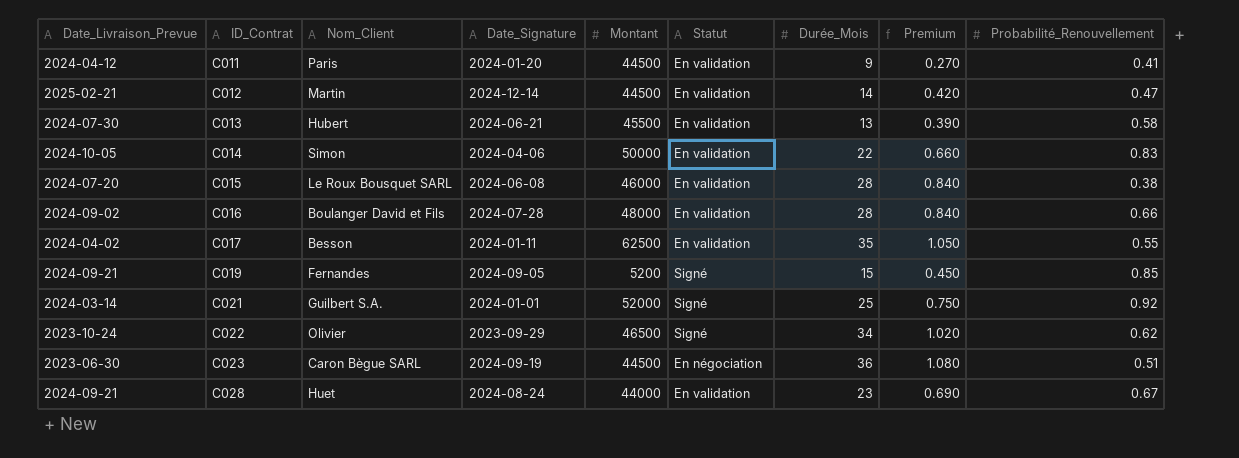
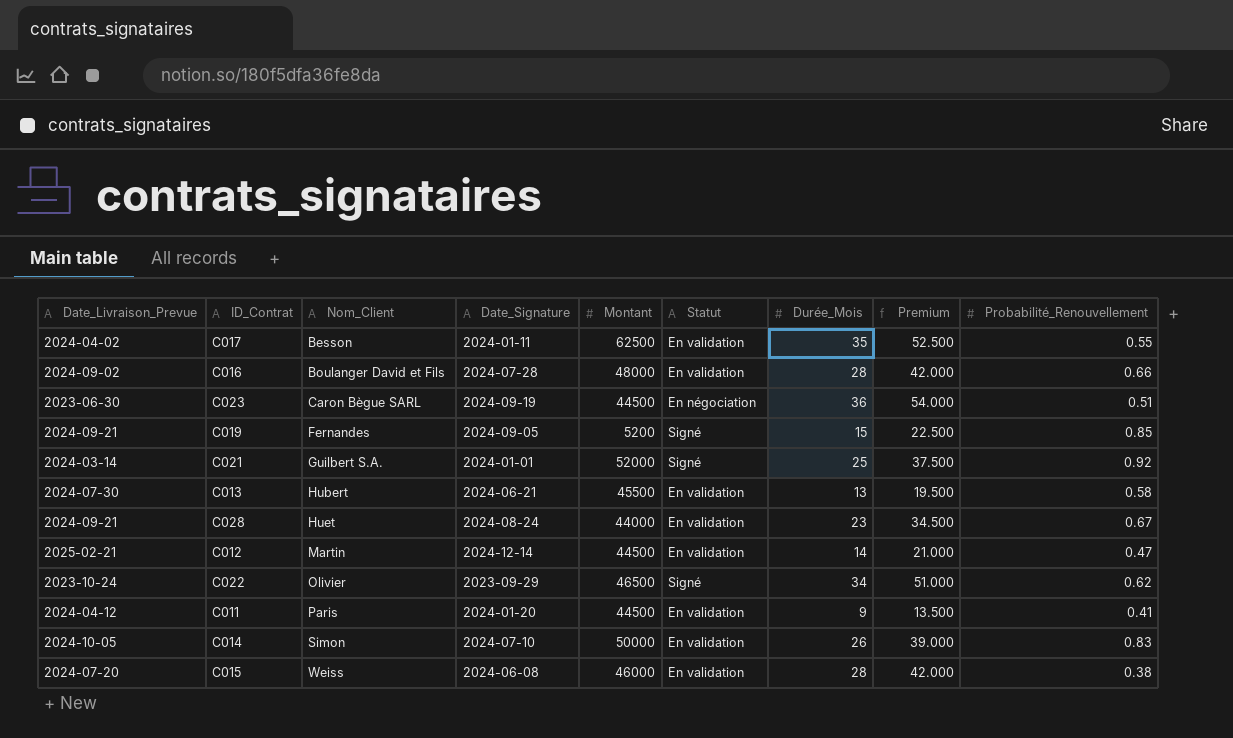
row order: ID_Contrat ascending -> Nom_Client ascending
column Premium | formula: [Durée_Mois] * 0.03 -> [Durée_Mois] * 1.5
C014 | Date_Signature: 2024-04-06 -> 2024-07-10
C014 | Durée_Mois: 22 -> 26
C015 | Nom_Client: Le Roux Bousquet SARL -> Weiss

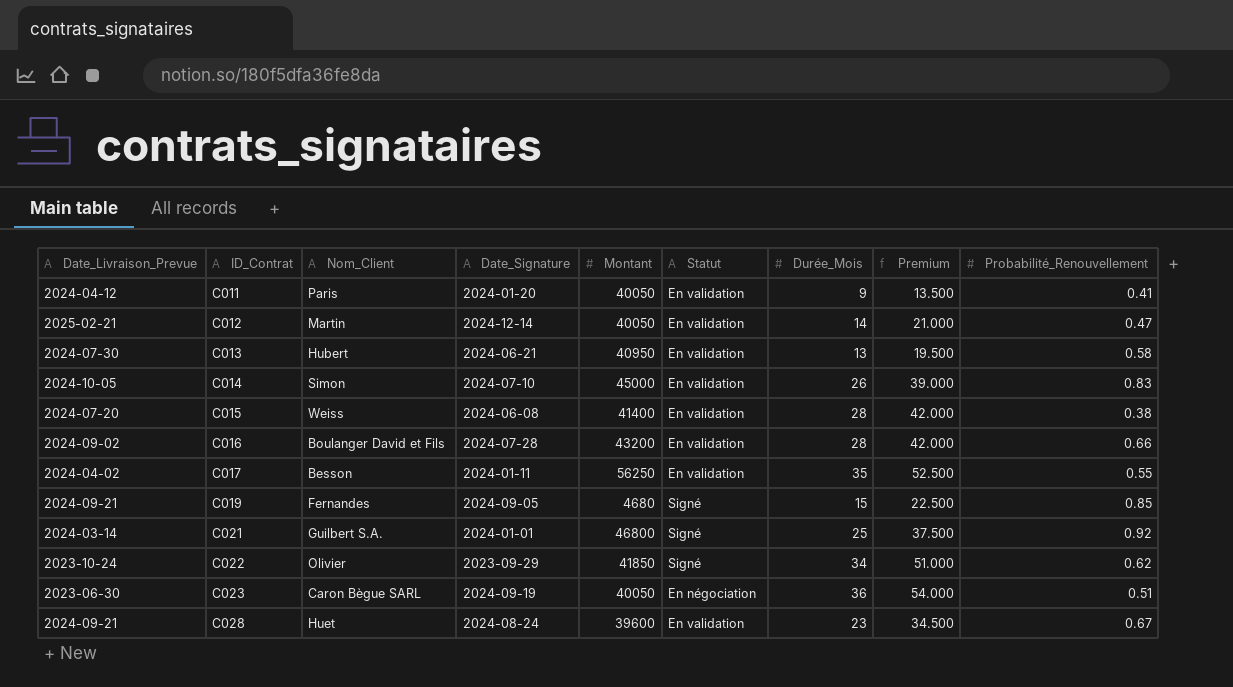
row order: Nom_Client ascending -> ID_Contrat ascending
C011 | Montant: 44500 -> 40050
C012 | Montant: 44500 -> 40050
C013 | Montant: 45500 -> 40950
C014 | Montant: 50000 -> 45000
C015 | Montant: 46000 -> 41400
C016 | Montant: 48000 -> 43200
C017 | Montant: 62500 -> 56250
C019 | Montant: 5200 -> 4680
C021 | Montant: 52000 -> 46800
C022 | Montant: 46500 -> 41850
C023 | Montant: 44500 -> 40050
C028 | Montant: 44000 -> 39600

